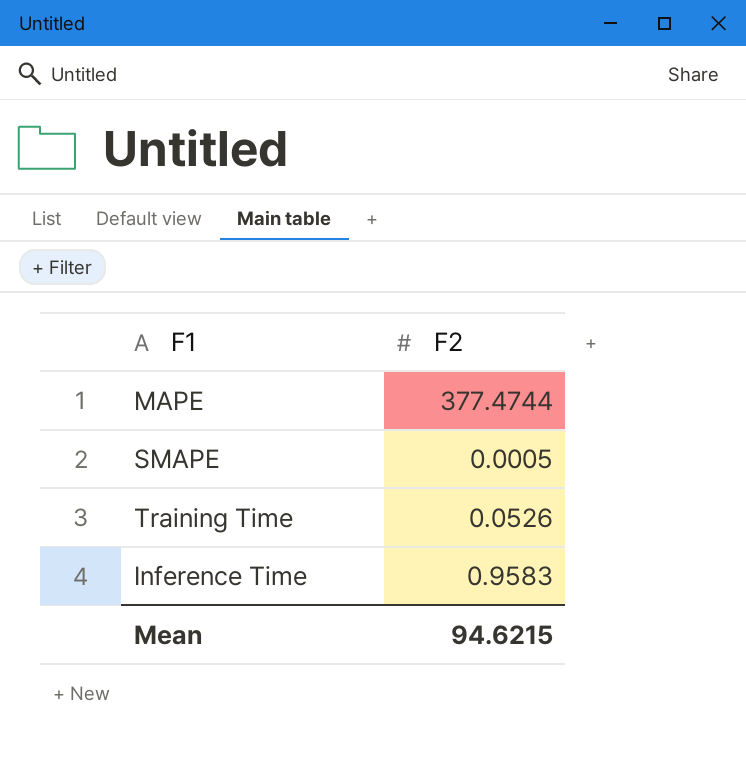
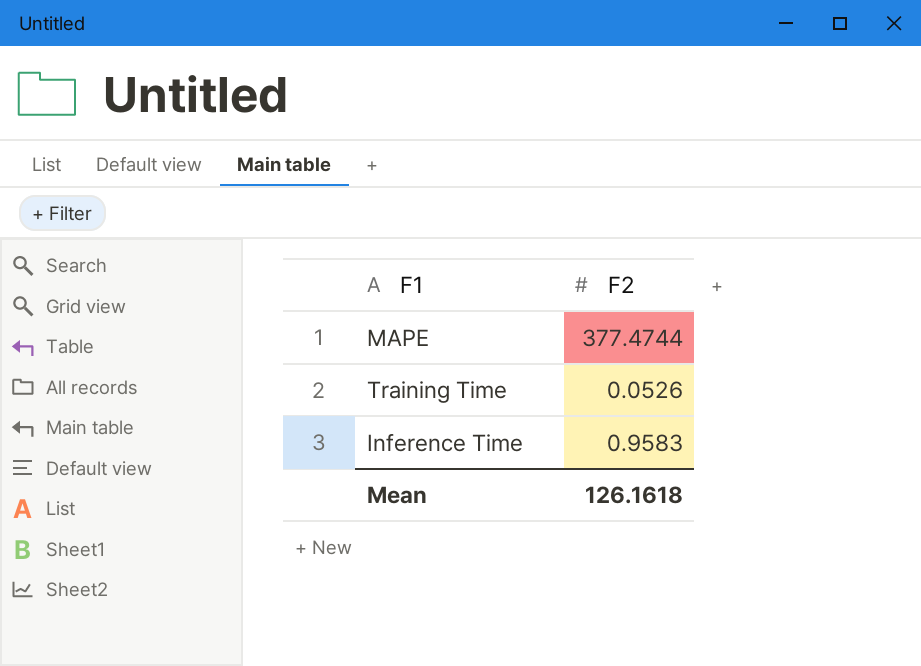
row SMAPE: 0.0005 -> none
Mean | F2: 94.6215 -> 126.1618

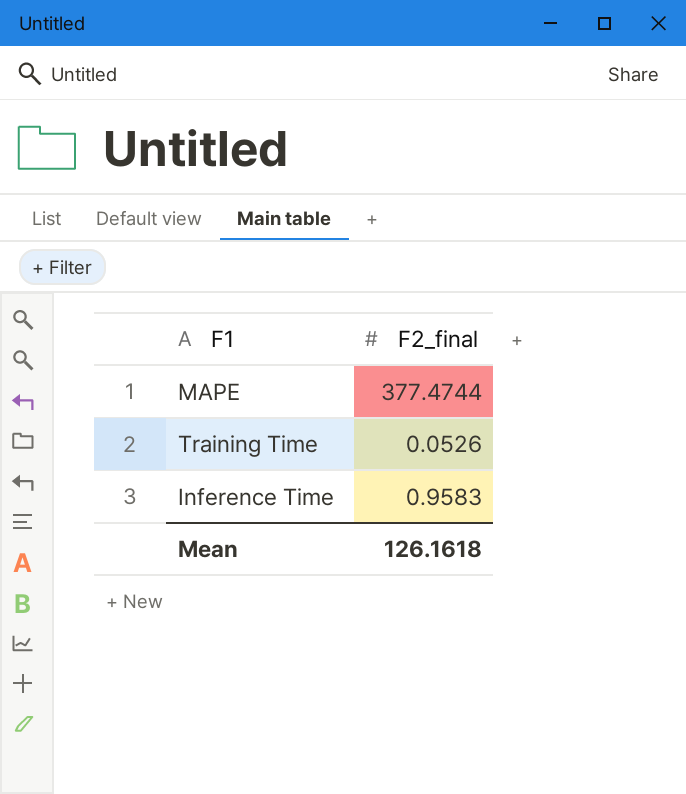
column name: F2 -> F2_final

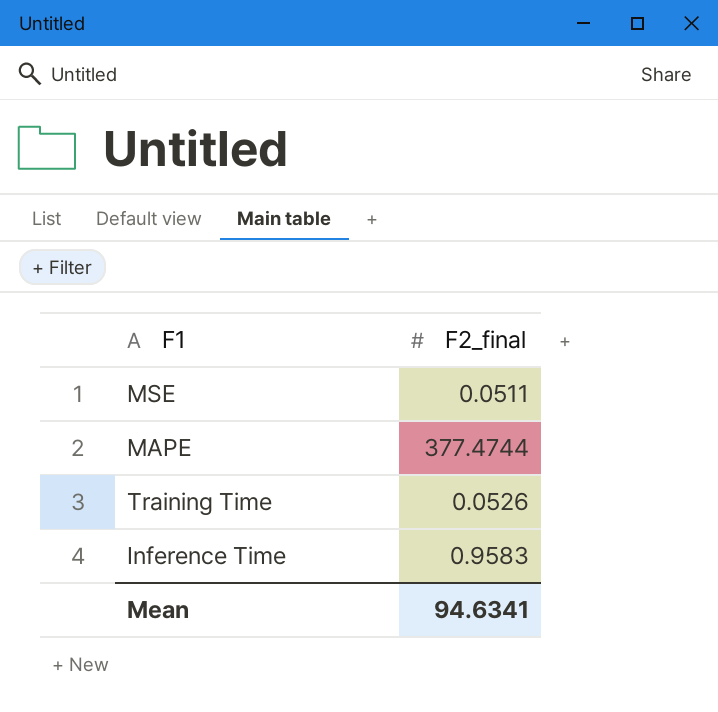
row MSE: none -> 0.0511
Mean | F2_final: 126.1618 -> 94.6341

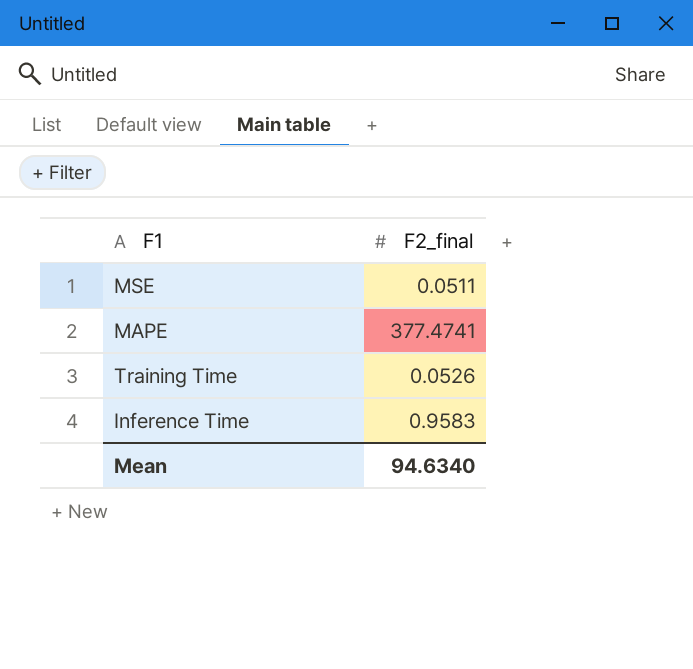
MAPE | F2_final: 377.4744 -> 377.4741
Mean | F2_final: 94.6341 -> 94.6340

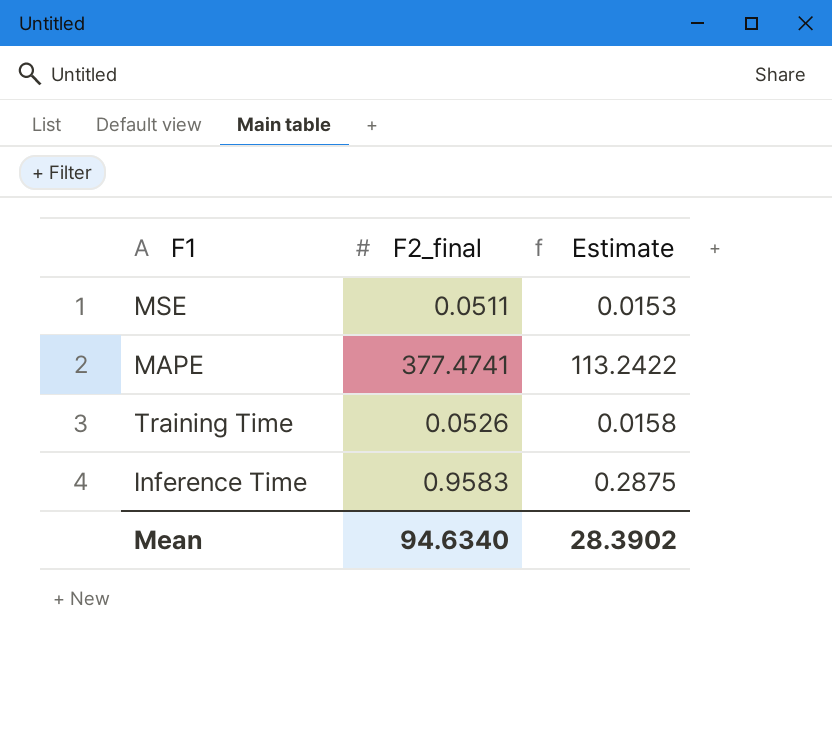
column Estimate | formula: none -> [F2_final] * 0.3

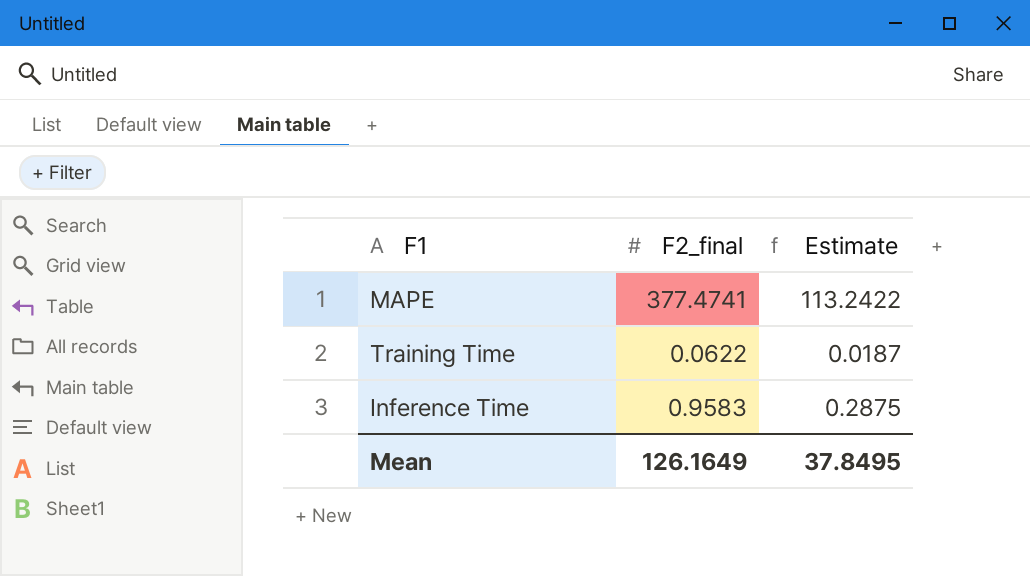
row MSE: 0.0511 | 0.0153 -> none
Training Time | F2_final: 0.0526 -> 0.0622
Training Time | Estimate: 0.0158 -> 0.0187
Mean | F2_final: 94.6340 -> 126.1649
Mean | Estimate: 28.3902 -> 37.8495

